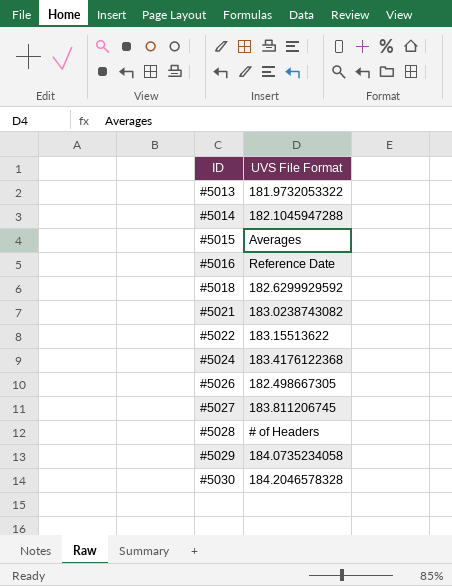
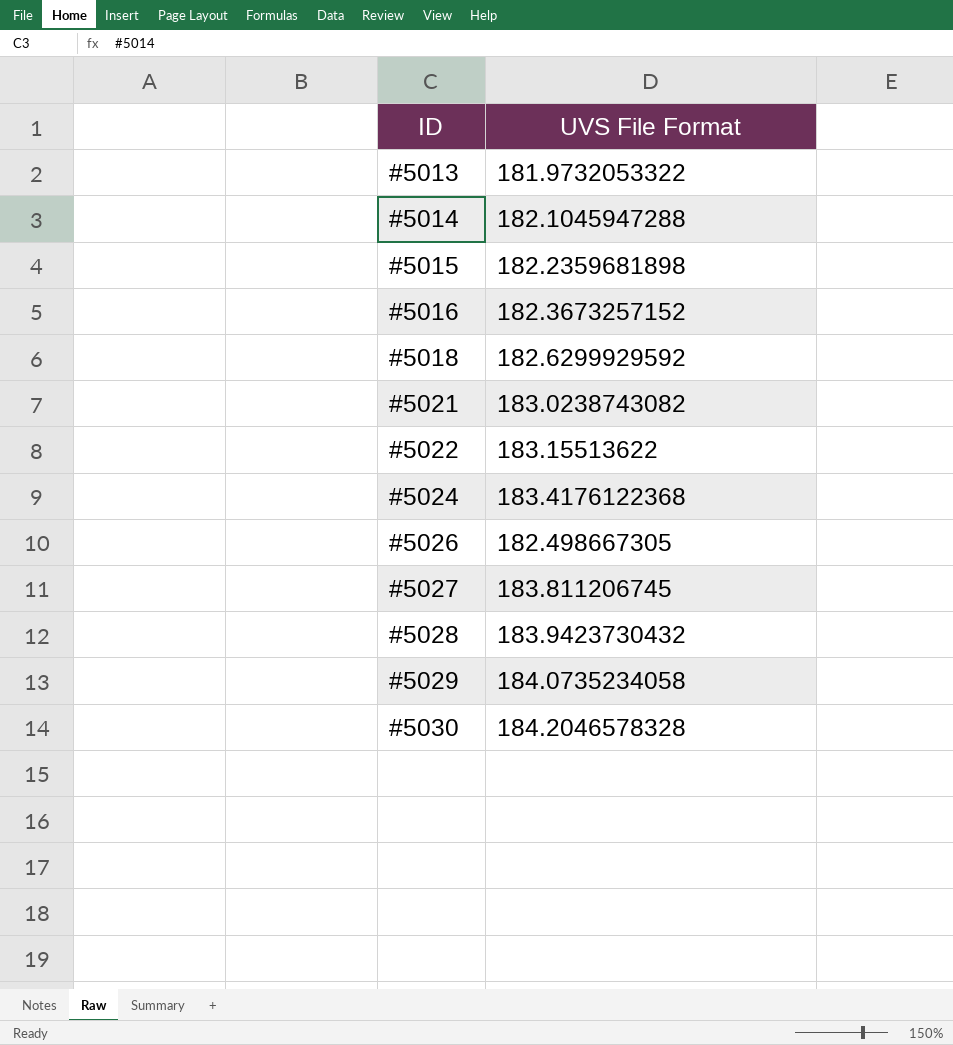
#5015 | UVS File Format: Averages -> 182.2359681898
#5016 | UVS File Format: Reference Date -> 182.3673257152
#5028 | UVS File Format: # of Headers -> 183.9423730432

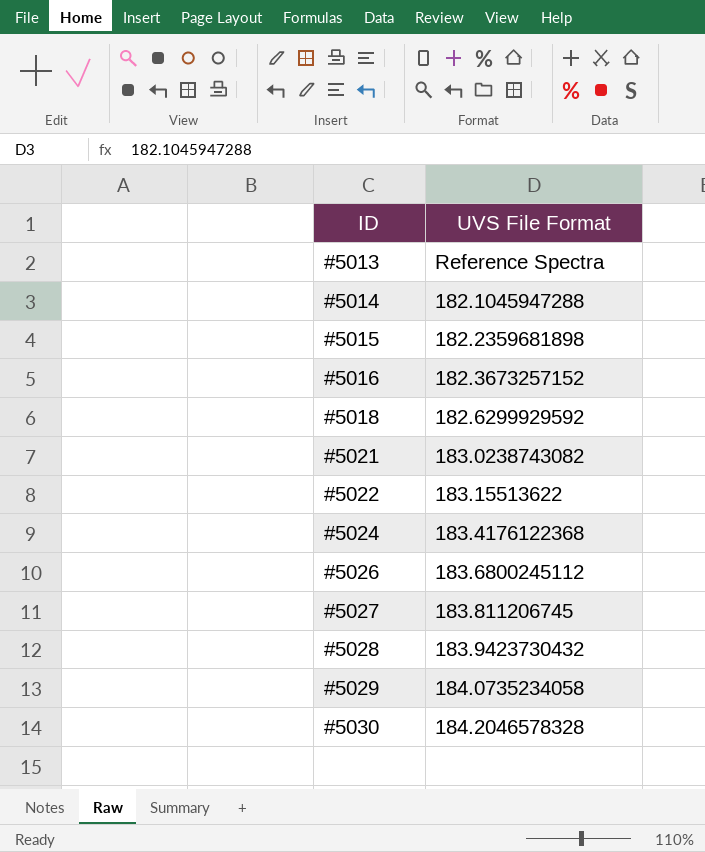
#5013 | UVS File Format: 181.9732053322 -> Reference Spectra
#5026 | UVS File Format: 182.498667305 -> 183.6800245112

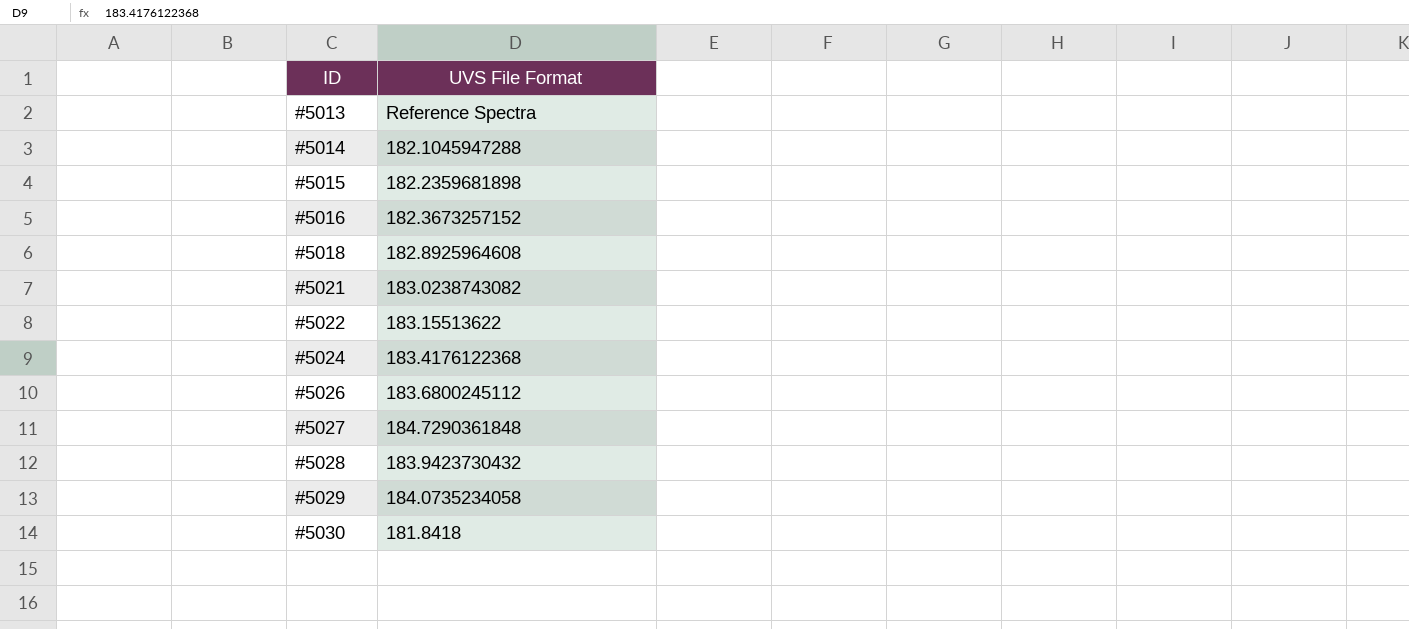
#5018 | UVS File Format: 182.6299929592 -> 182.8925964608
#5027 | UVS File Format: 183.811206745 -> 184.7290361848
#5030 | UVS File Format: 184.2046578328 -> 181.8418

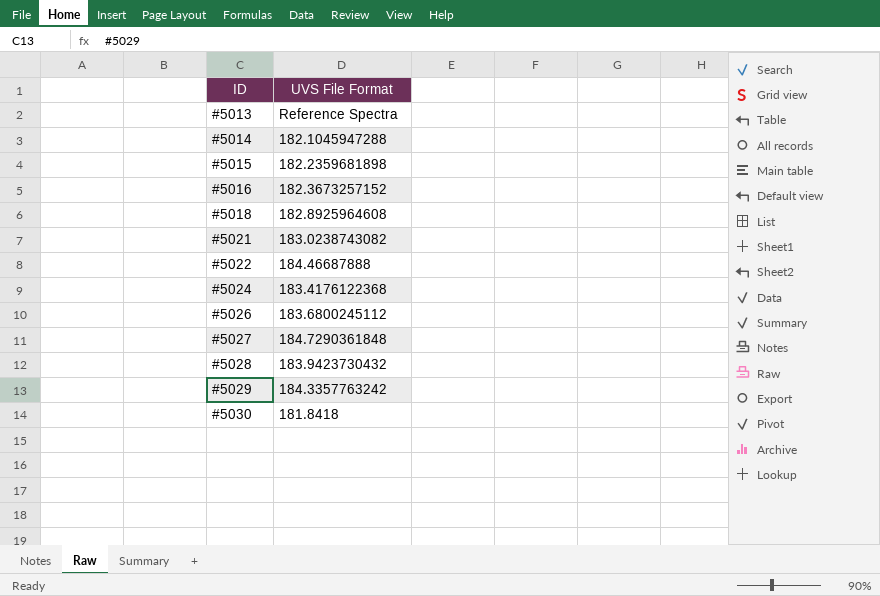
#5022 | UVS File Format: 183.15513622 -> 184.46687888
#5029 | UVS File Format: 184.0735234058 -> 184.3357763242

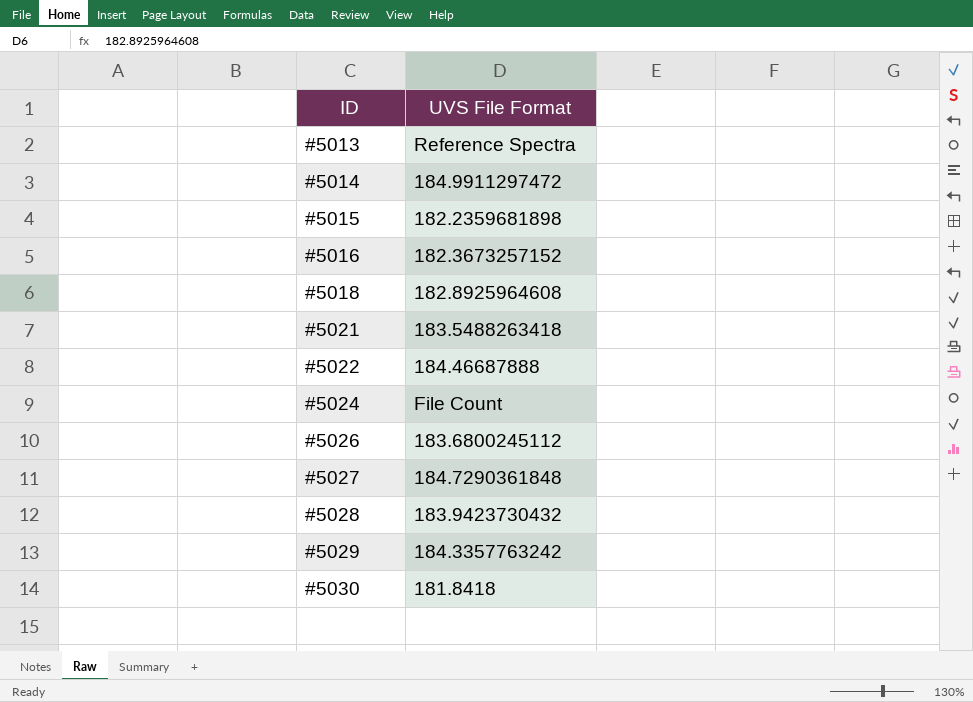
#5014 | UVS File Format: 182.1045947288 -> 184.9911297472
#5021 | UVS File Format: 183.0238743082 -> 183.5488263418
#5024 | UVS File Format: 183.4176122368 -> File Count

